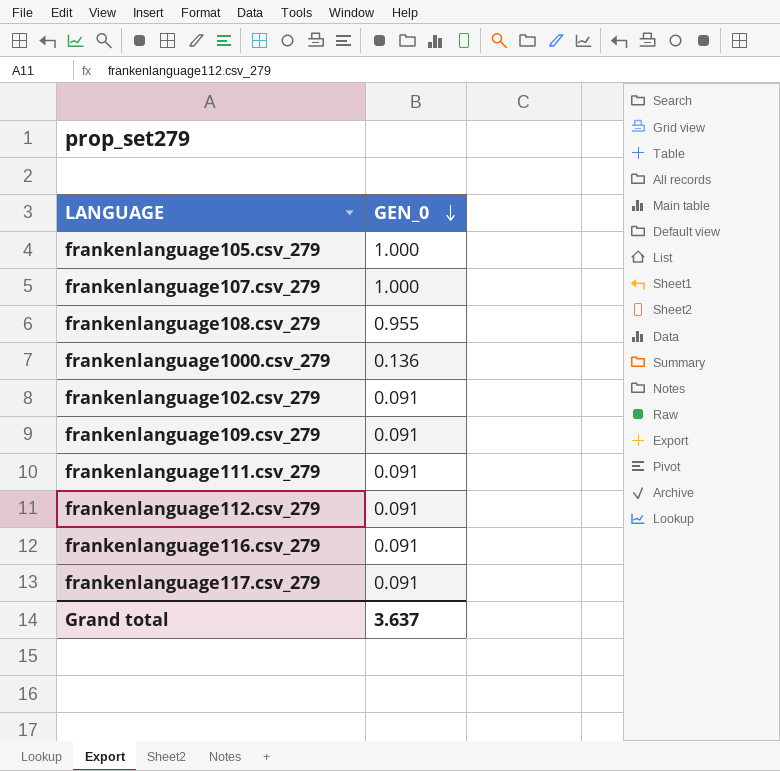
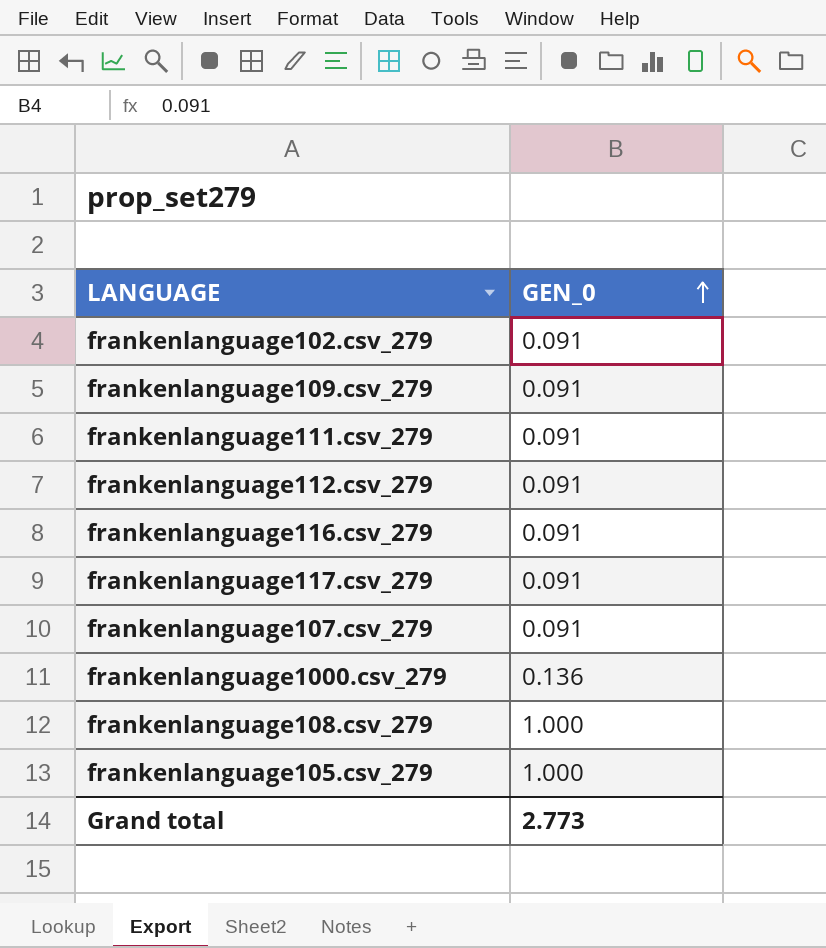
row order: GEN_0 descending -> GEN_0 ascending
frankenlanguage107.csv_279 | GEN_0: 1.000 -> 0.091
frankenlanguage108.csv_279 | GEN_0: 0.955 -> 1.000
Grand total | GEN_0: 3.637 -> 2.773

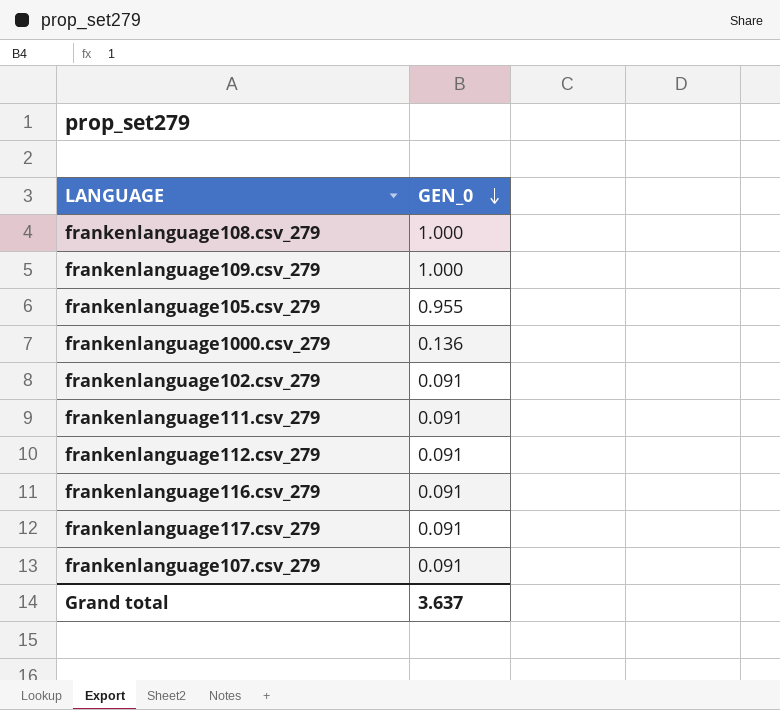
row order: GEN_0 ascending -> GEN_0 descending
frankenlanguage109.csv_279 | GEN_0: 0.091 -> 1.000
frankenlanguage105.csv_279 | GEN_0: 1.000 -> 0.955
Grand total | GEN_0: 2.773 -> 3.637

